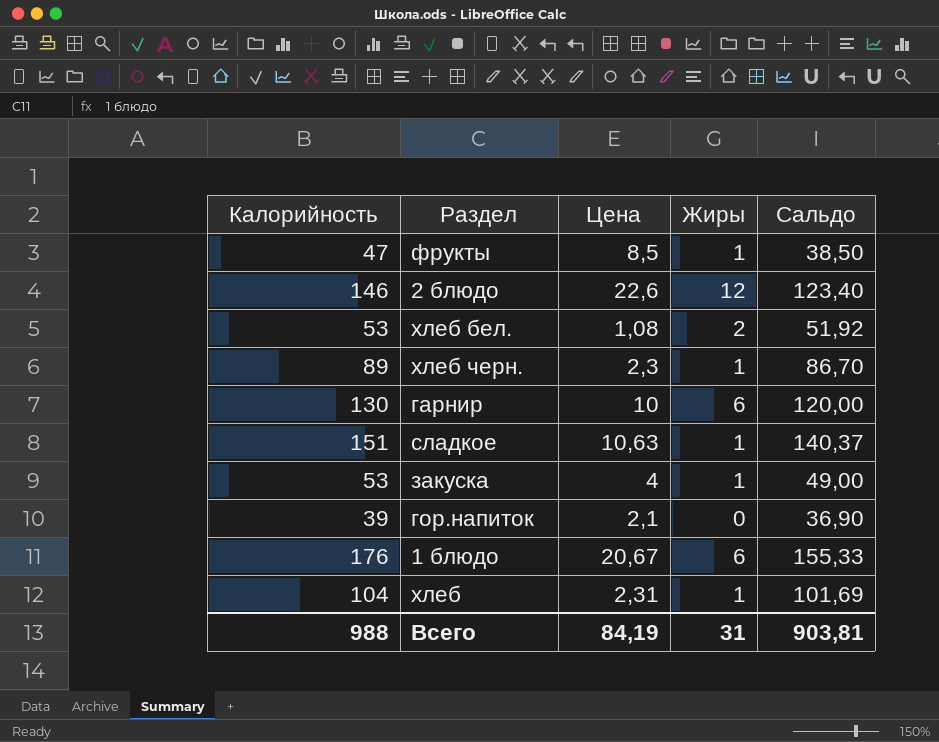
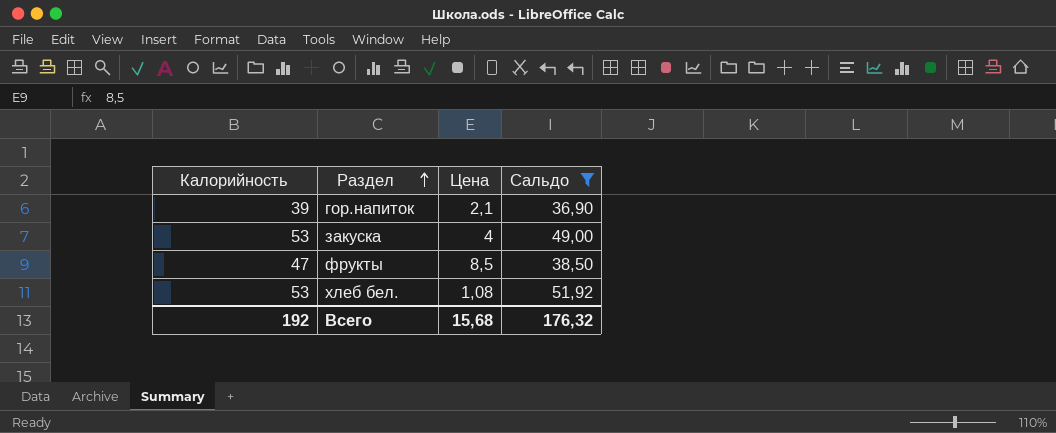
filter: none -> Сальдо <= 51,92
row order: none -> Раздел ascending
column Жиры | position: 4 -> none
Всего | Калорийность: 988 -> 192
Всего | Цена: 84,19 -> 15,68
Всего | Сальдо: 903,81 -> 176,32

